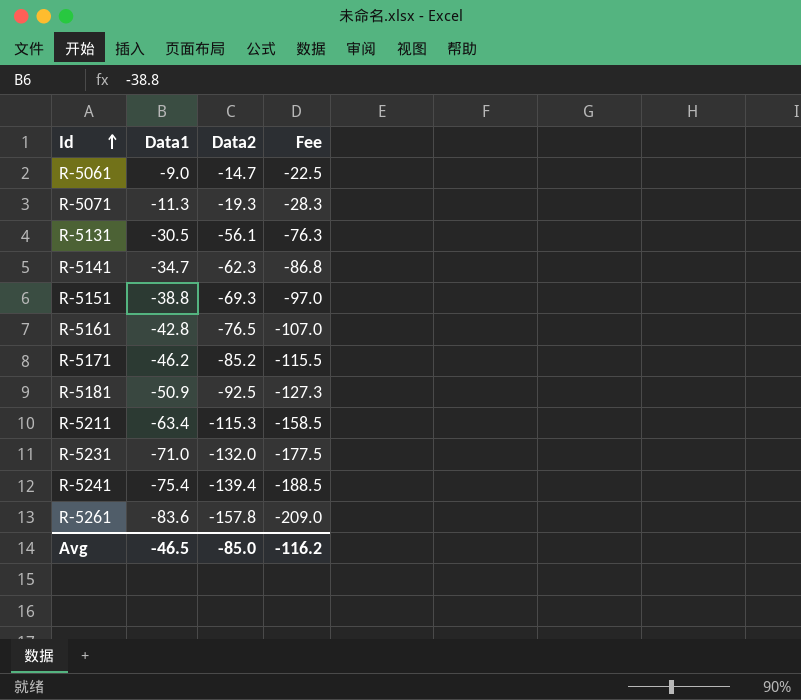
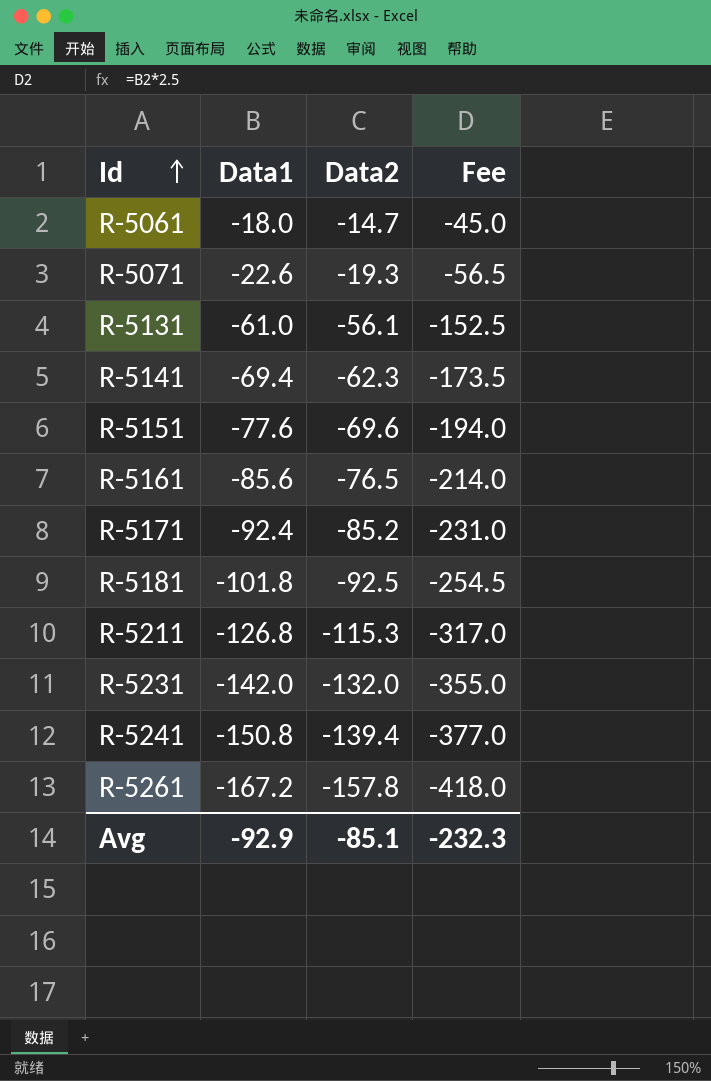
R-5061 | Data1: -9.0 -> -18.0
R-5061 | Fee: -22.5 -> -45.0
R-5071 | Data1: -11.3 -> -22.6
R-5071 | Fee: -28.3 -> -56.5
R-5131 | Data1: -30.5 -> -61.0
R-5131 | Fee: -76.3 -> -152.5
R-5141 | Data1: -34.7 -> -69.4
R-5141 | Fee: -86.8 -> -173.5
R-5151 | Data1: -38.8 -> -77.6
R-5151 | Data2: -69.3 -> -69.6
R-5151 | Fee: -97.0 -> -194.0
R-5161 | Data1: -42.8 -> -85.6
R-5161 | Fee: -107.0 -> -214.0
R-5171 | Data1: -46.2 -> -92.4
R-5171 | Fee: -115.5 -> -231.0
R-5181 | Data1: -50.9 -> -101.8
R-5181 | Fee: -127.3 -> -254.5
R-5211 | Data1: -63.4 -> -126.8
R-5211 | Fee: -158.5 -> -317.0
R-5231 | Data1: -71.0 -> -142.0
R-5231 | Fee: -177.5 -> -355.0
R-5241 | Data1: -75.4 -> -150.8
R-5241 | Fee: -188.5 -> -377.0
R-5261 | Data1: -83.6 -> -167.2
R-5261 | Fee: -209.0 -> -418.0
Avg | Data1: -46.5 -> -92.9
Avg | Data2: -85.0 -> -85.1
Avg | Fee: -116.2 -> -232.3

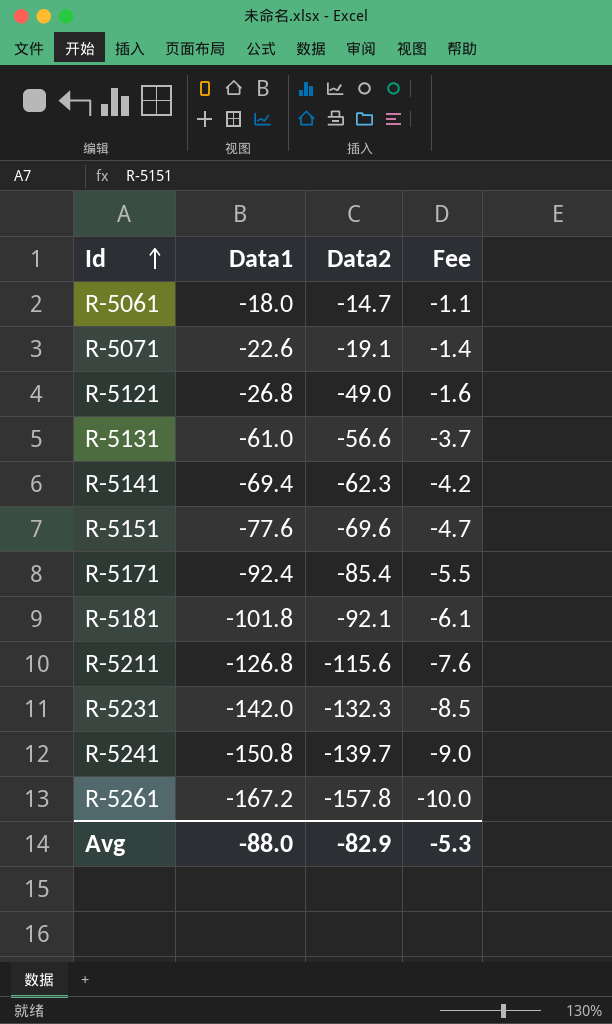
column Fee | formula: [Data1] * 2.5 -> [Data1] * 0.06
row R-5161: -85.6 | -76.5 | -214.0 -> none
R-5071 | Data2: -19.3 -> -19.1
row R-5121: none -> -26.8 | -49.0 | -1.6
R-5131 | Data2: -56.1 -> -56.6
R-5171 | Data2: -85.2 -> -85.4
R-5181 | Data2: -92.5 -> -92.1
R-5211 | Data2: -115.3 -> -115.6
R-5231 | Data2: -132.0 -> -132.3
R-5241 | Data2: -139.4 -> -139.7
Avg | Data1: -92.9 -> -88.0
Avg | Data2: -85.1 -> -82.9
Avg | Fee: -232.3 -> -5.3

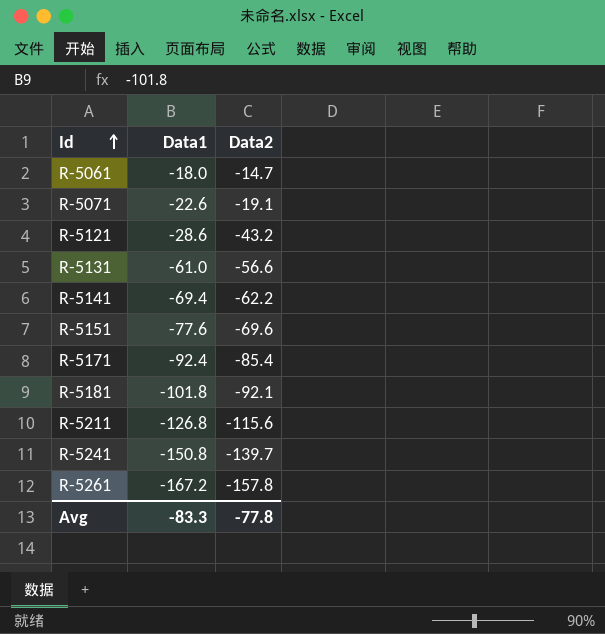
column Fee | formula: [Data1] * 0.06 -> none
row R-5231: -142.0 | -132.3 | -8.5 -> none
R-5121 | Data1: -26.8 -> -28.6
R-5121 | Data2: -49.0 -> -43.2
R-5141 | Data2: -62.3 -> -62.2
Avg | Data1: -88.0 -> -83.3
Avg | Data2: -82.9 -> -77.8

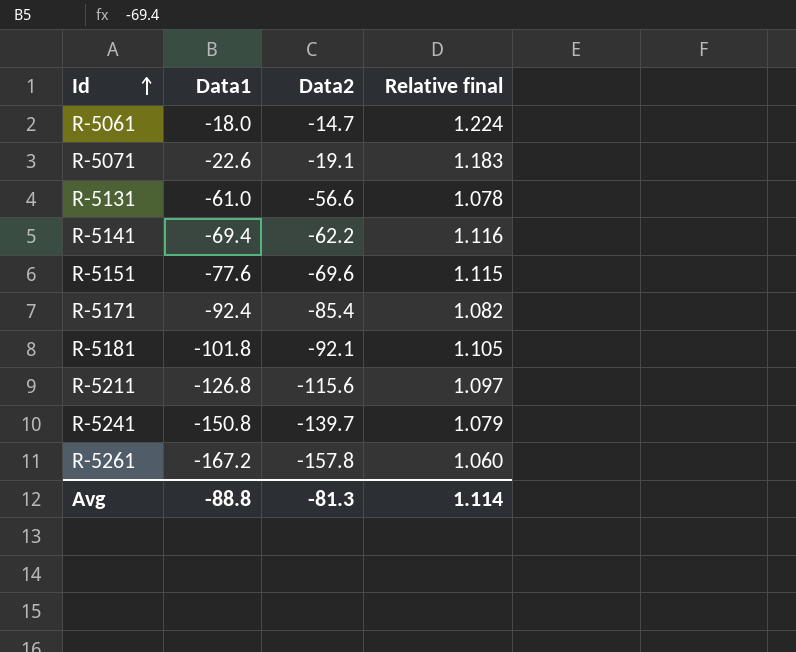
column Relative final | formula: none -> [Data1] / [Data2]
row R-5121: -28.6 | -43.2 -> none
Avg | Data1: -83.3 -> -88.8
Avg | Data2: -77.8 -> -81.3

